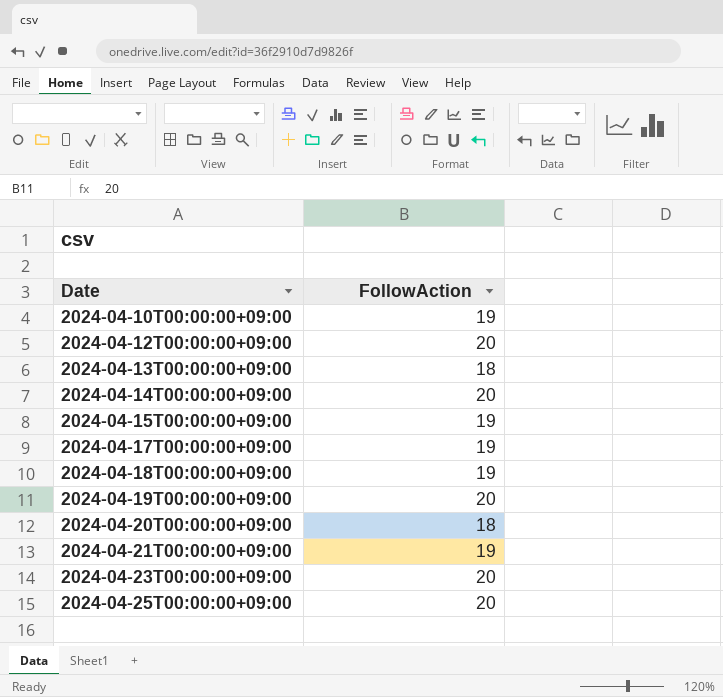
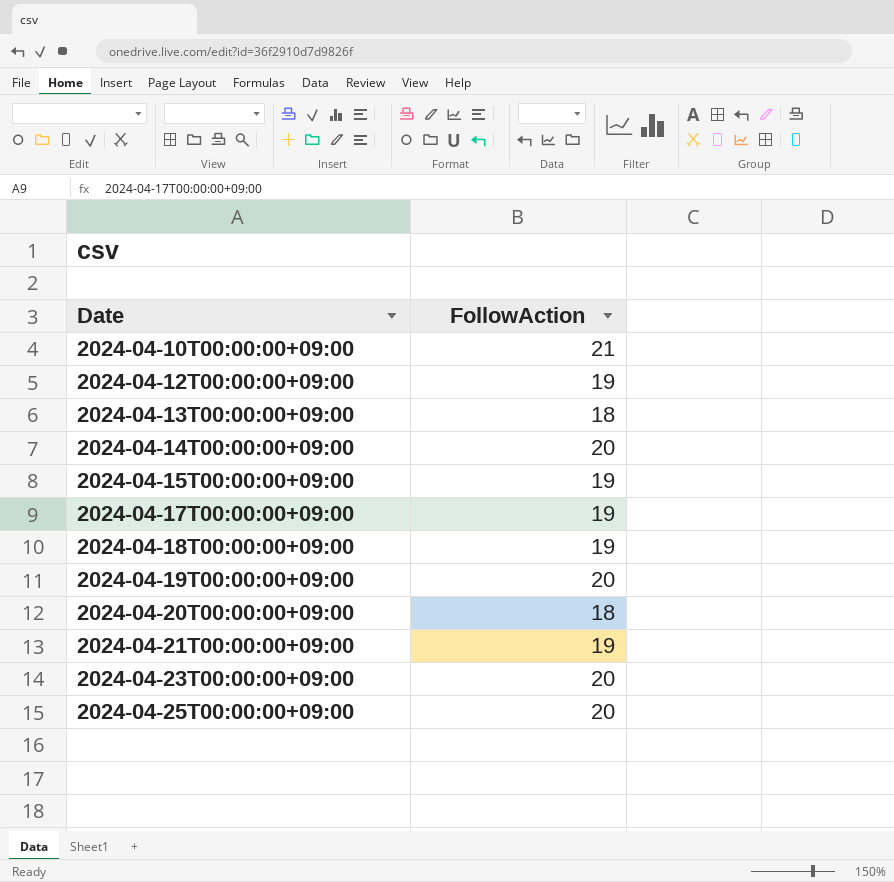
2024-04-10T00:00:00+09:00 | FollowAction: 19 -> 21
2024-04-12T00:00:00+09:00 | FollowAction: 20 -> 19

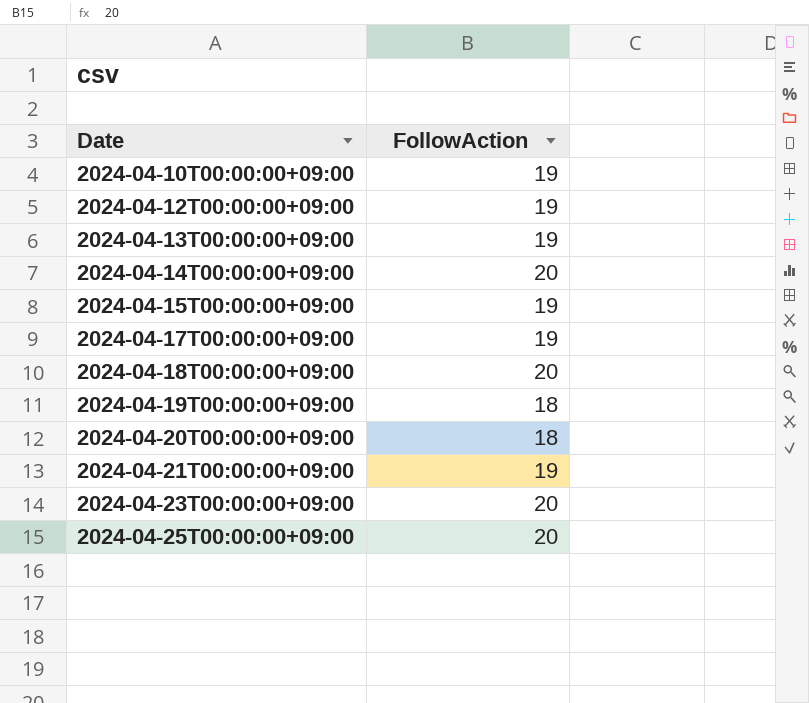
2024-04-10T00:00:00+09:00 | FollowAction: 21 -> 19
2024-04-13T00:00:00+09:00 | FollowAction: 18 -> 19
2024-04-18T00:00:00+09:00 | FollowAction: 19 -> 20
2024-04-19T00:00:00+09:00 | FollowAction: 20 -> 18

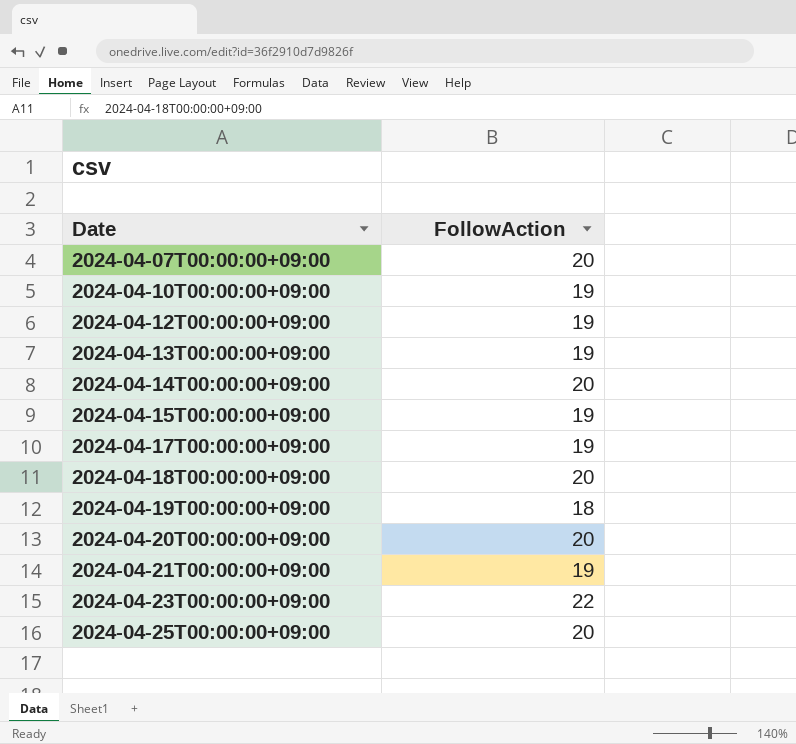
row 2024-04-07T00:00:00+09:00: none -> 20
2024-04-20T00:00:00+09:00 | FollowAction: 18 -> 20
2024-04-23T00:00:00+09:00 | FollowAction: 20 -> 22

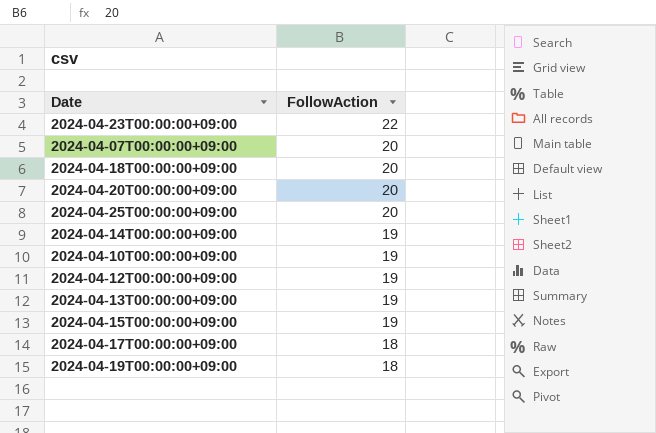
row order: Date ascending -> FollowAction descending
row 2024-04-21T00:00:00+09:00: 19 -> none
2024-04-14T00:00:00+09:00 | FollowAction: 20 -> 19
2024-04-17T00:00:00+09:00 | FollowAction: 19 -> 18

